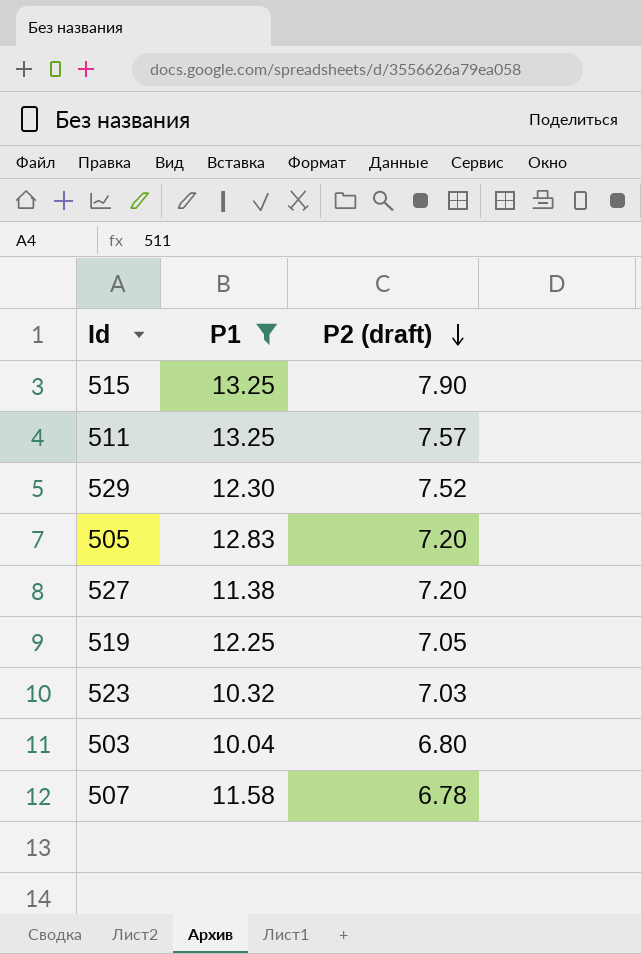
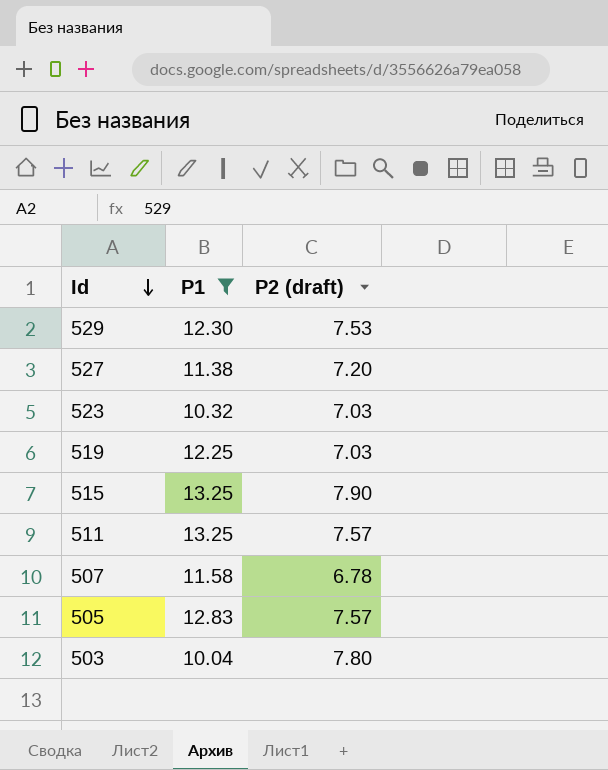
row order: P2 (draft) descending -> Id descending
529 | P2 (draft): 7.52 -> 7.53
519 | P2 (draft): 7.05 -> 7.03
505 | P2 (draft): 7.20 -> 7.57
503 | P2 (draft): 6.80 -> 7.80

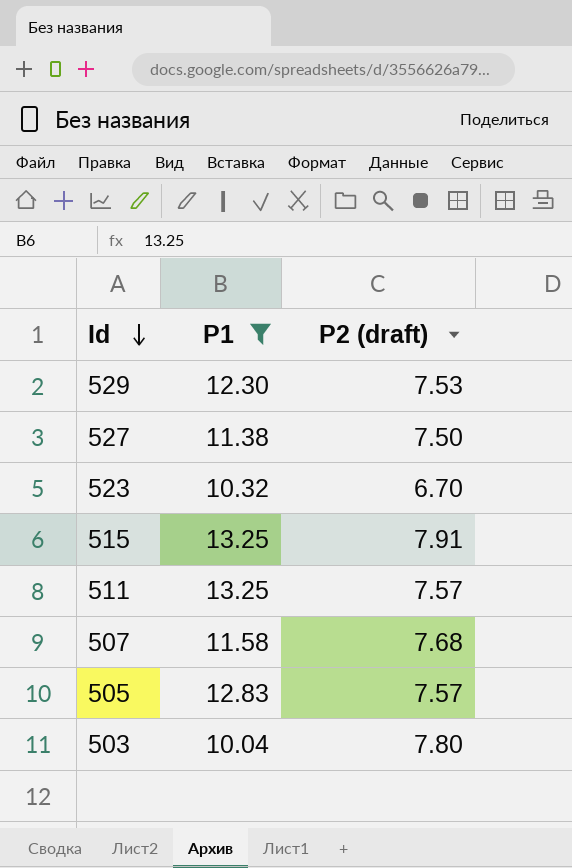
row 519: 12.25 | 7.03 -> none
527 | P2 (draft): 7.20 -> 7.50
523 | P2 (draft): 7.03 -> 6.70
515 | P2 (draft): 7.90 -> 7.91
507 | P2 (draft): 6.78 -> 7.68

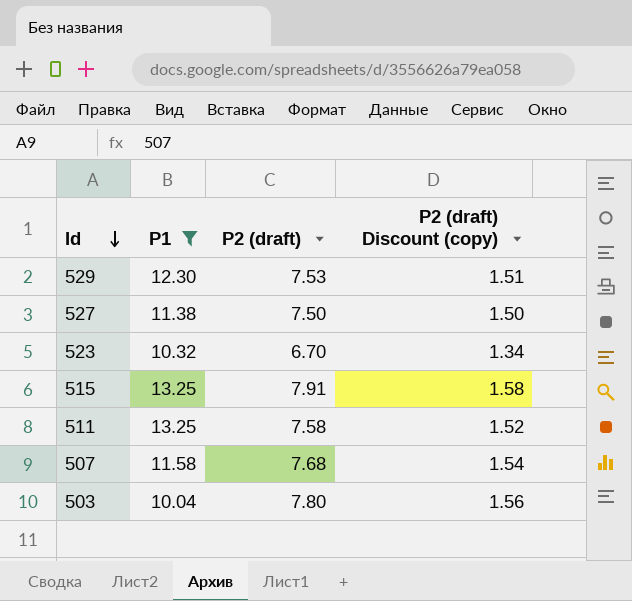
column P2 (draft) Discount (copy) | formula: none -> [P2 (draft)] * 0.2
row 505: 12.83 | 7.57 -> none
511 | P2 (draft): 7.57 -> 7.58

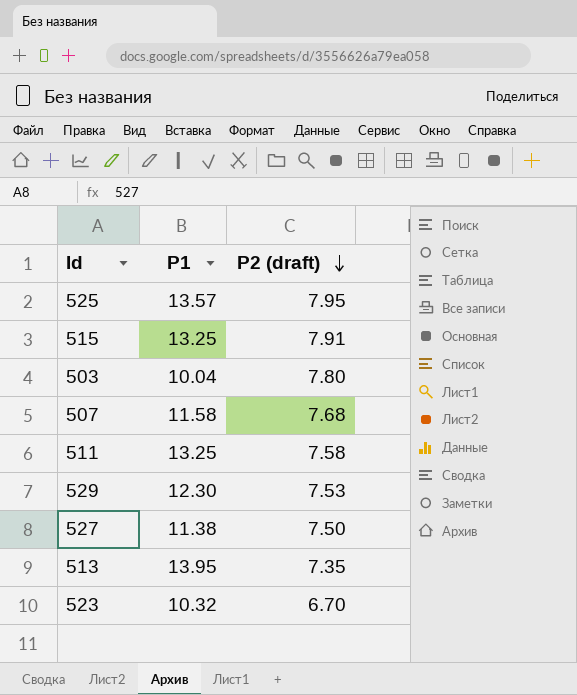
filter: P1 <= 13.25 -> none
row order: Id descending -> P2 (draft) descending
column P2 (draft) Discount (copy) | formula: [P2 (draft)] * 0.2 -> none

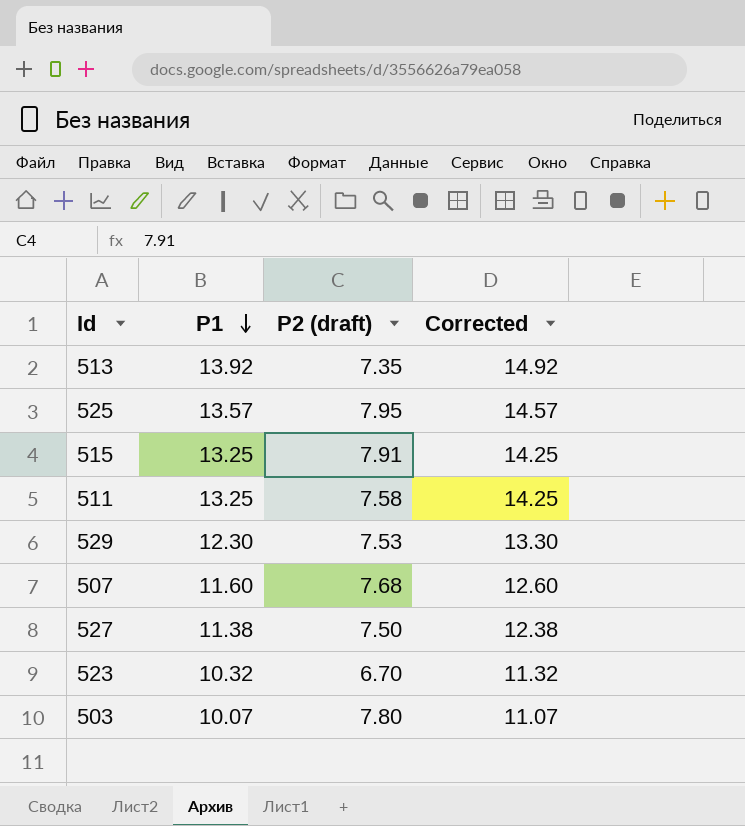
row order: P2 (draft) descending -> P1 descending
column Corrected | formula: none -> [P1] + 1
513 | P1: 13.95 -> 13.92
507 | P1: 11.58 -> 11.60
503 | P1: 10.04 -> 10.07

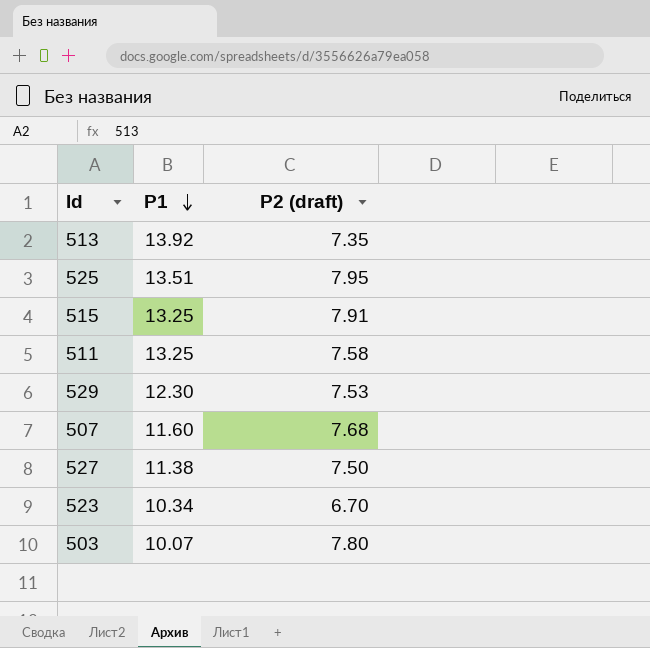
column Corrected | formula: [P1] + 1 -> none
525 | P1: 13.57 -> 13.51
523 | P1: 10.32 -> 10.34

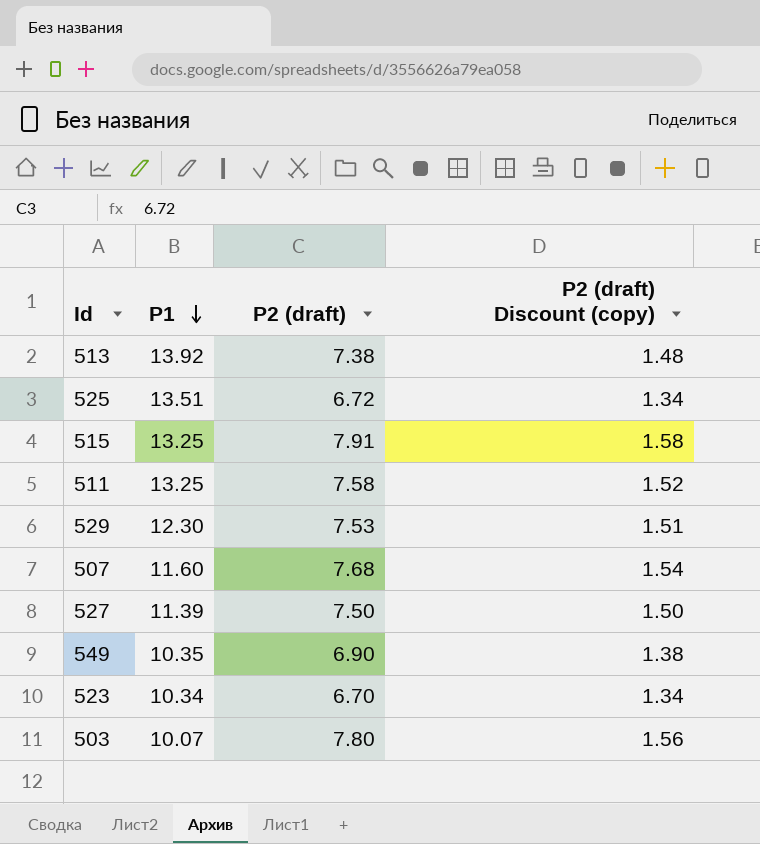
column P2 (draft) Discount (copy) | formula: none -> [P2 (draft)] * 0.2
513 | P2 (draft): 7.35 -> 7.38
525 | P2 (draft): 7.95 -> 6.72
527 | P1: 11.38 -> 11.39
row 549: none -> 10.35 | 6.90 | 1.38

